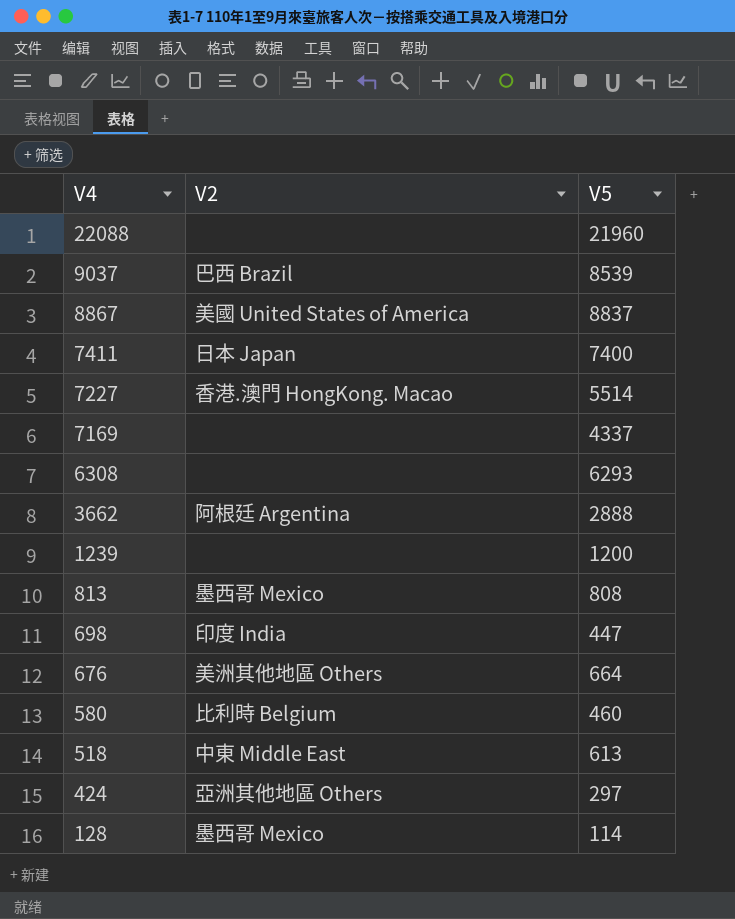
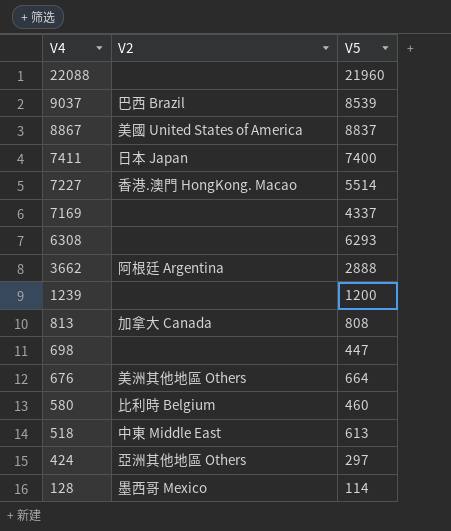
813 | V2: 墨西哥 Mexico -> 加拿大 Canada
698 | V2: 印度 India -> none

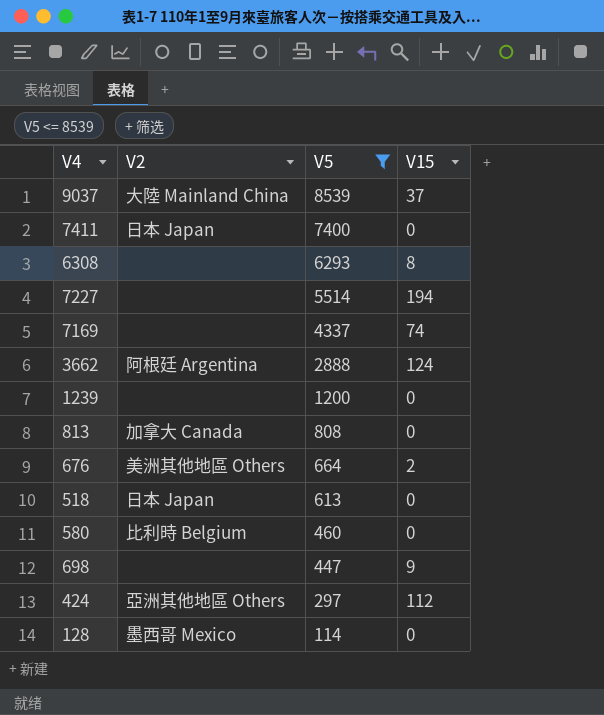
filter: none -> V5 <= 8539
row order: V4 descending -> V5 descending
column V15 | position: none -> 4
9037 | V2: 巴西 Brazil -> 大陸 Mainland China
7227 | V2: 香港.澳門 HongKong. Macao -> none
518 | V2: 中東 Middle East -> 日本 Japan

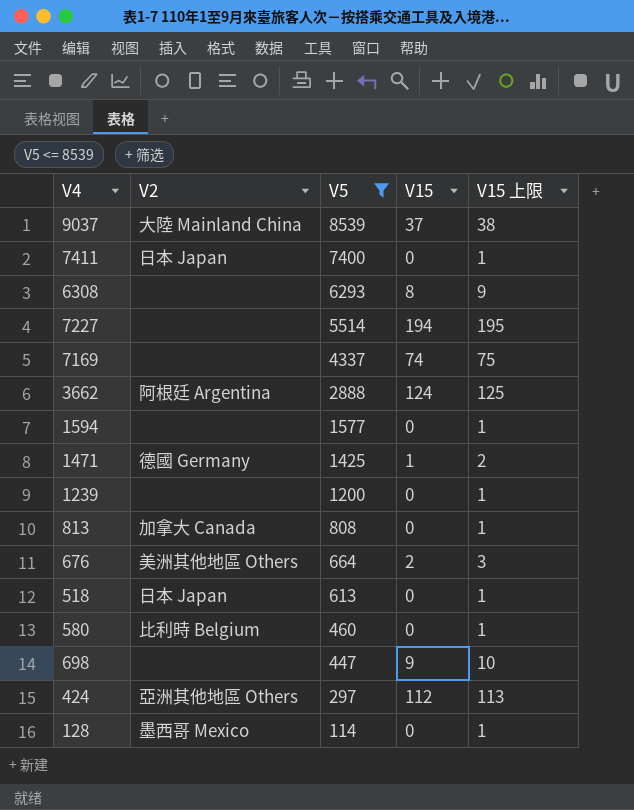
column V15 上限 | formula: none -> [V15] + 1
row 1594: none -> none | 1577 | 0 | 1
row 1471: none -> 德國 Germany | 1425 | 1 | 2

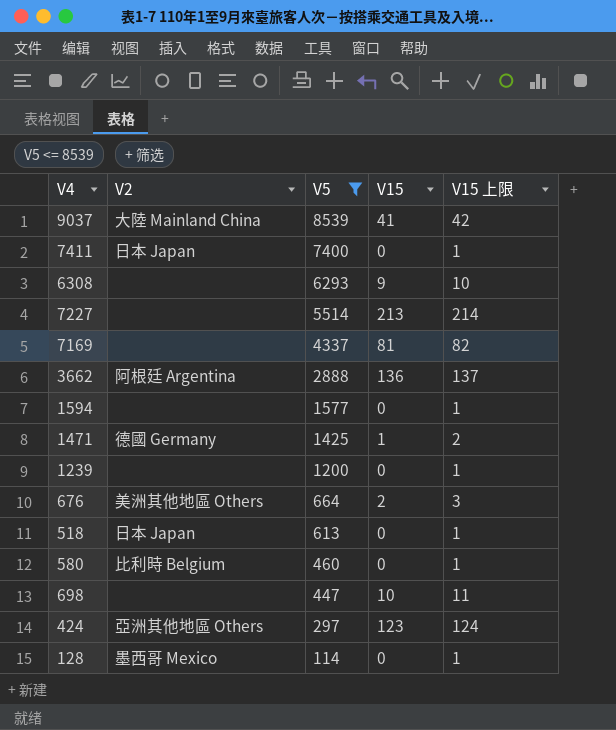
row 813: 加拿大 Canada | 808 | 0 | 1 -> none
9037 | V15: 37 -> 41
9037 | V15 上限: 38 -> 42
6308 | V15: 8 -> 9
6308 | V15 上限: 9 -> 10
7227 | V15: 194 -> 213
7227 | V15 上限: 195 -> 214
7169 | V15: 74 -> 81
7169 | V15 上限: 75 -> 82
3662 | V15: 124 -> 136
3662 | V15 上限: 125 -> 137
698 | V15: 9 -> 10
698 | V15 上限: 10 -> 11
424 | V15: 112 -> 123
424 | V15 上限: 113 -> 124

